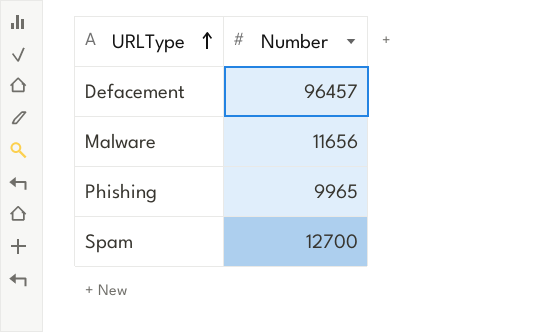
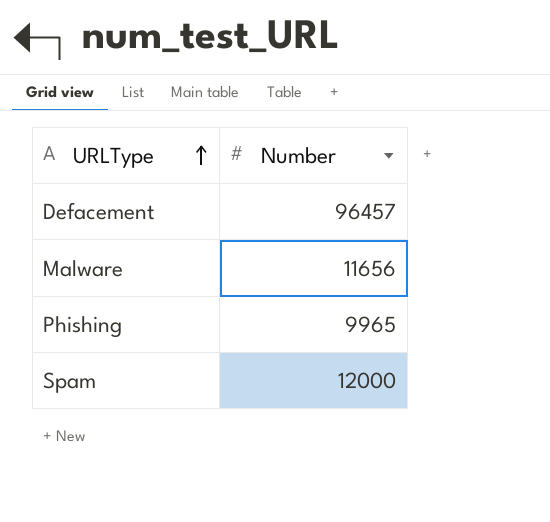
Spam | Number: 12700 -> 12000

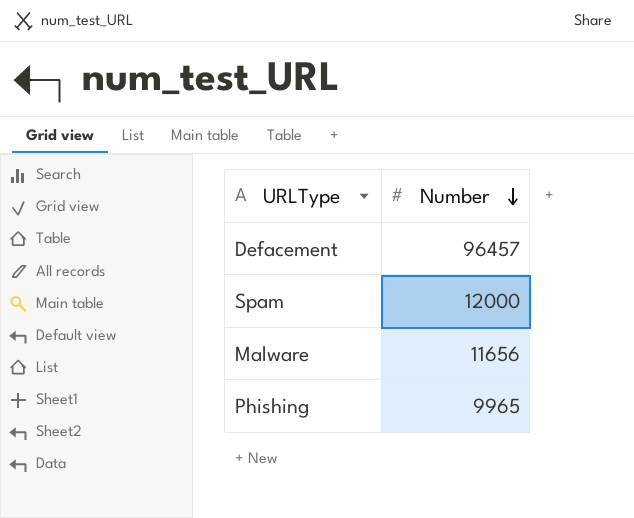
row order: URLType ascending -> Number descending

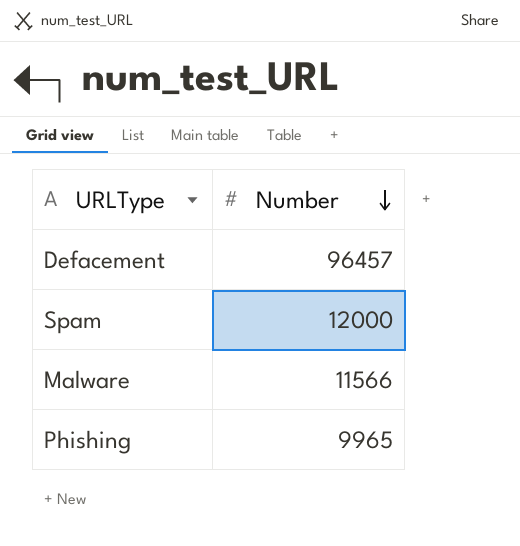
Malware | Number: 11656 -> 11566

